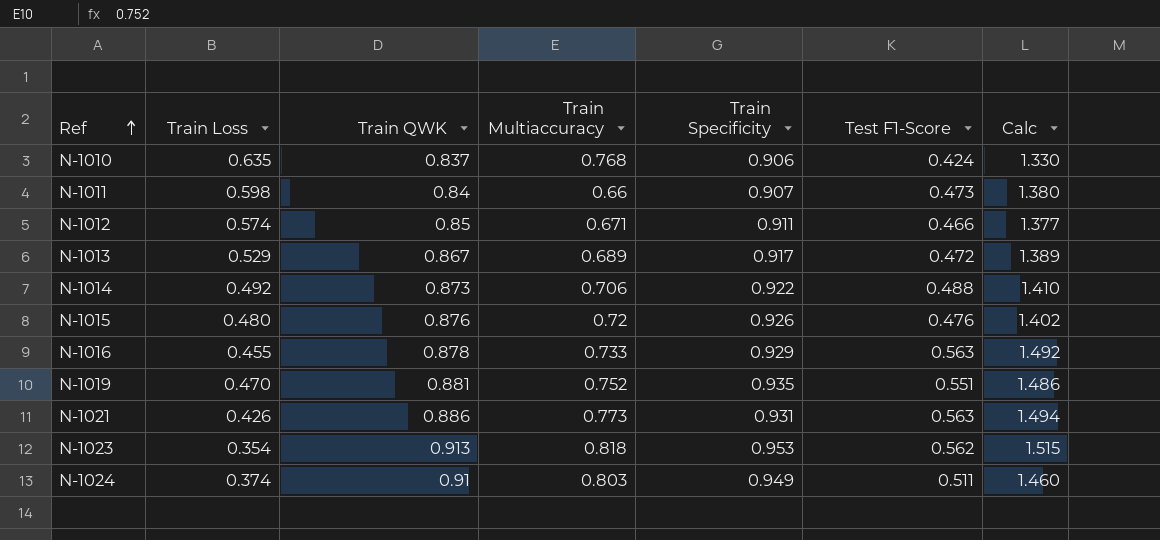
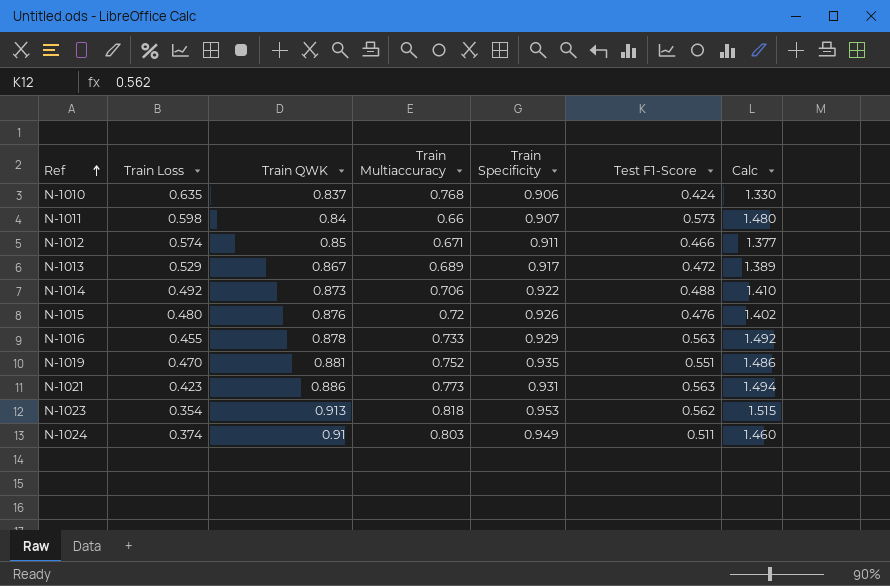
N-1011 | Test F1-Score: 0.473 -> 0.573
N-1011 | Calc: 1.380 -> 1.480
N-1021 | Train Loss: 0.426 -> 0.423

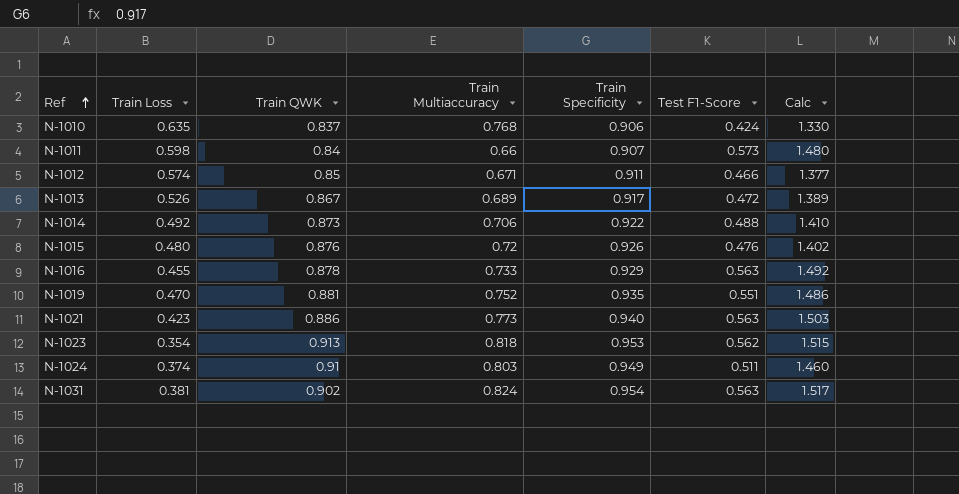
N-1013 | Train Loss: 0.529 -> 0.526
N-1021 | Train Specificity: 0.931 -> 0.940
N-1021 | Calc: 1.494 -> 1.503
row N-1031: none -> 0.381 | 0.902 | 0.824 | 0.954 | 0.563 | 1.517

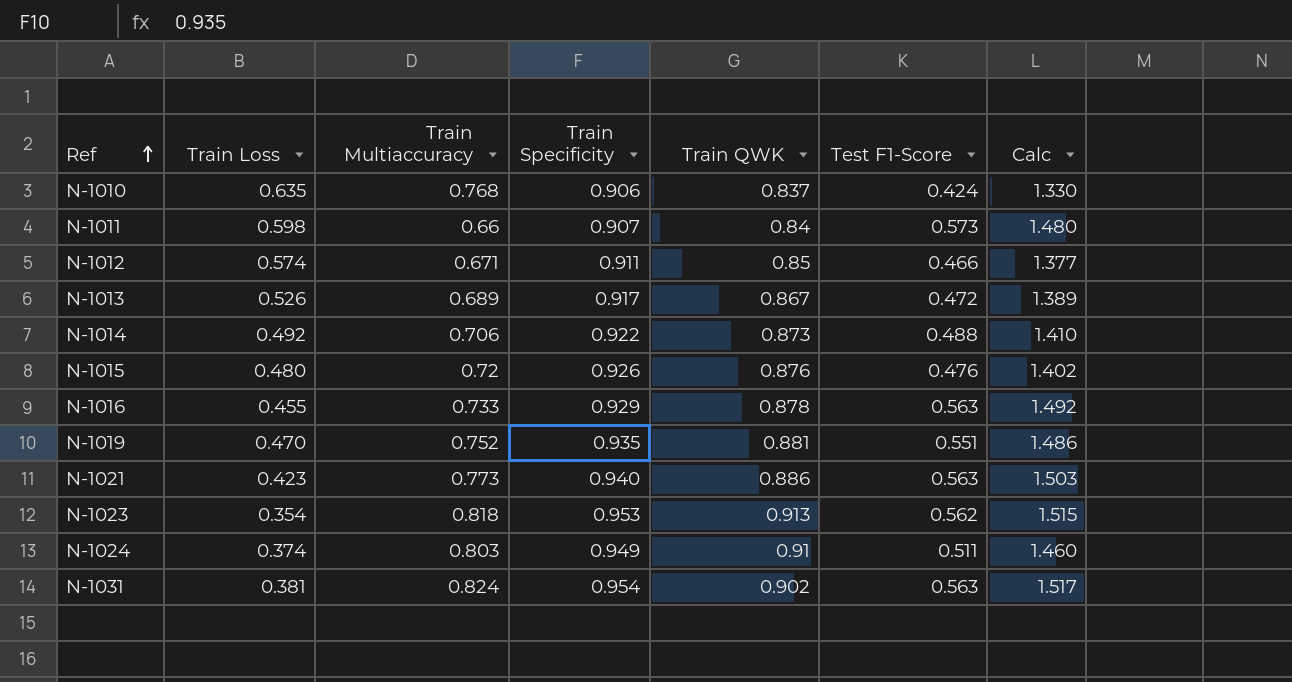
column Train QWK | position: 3 -> 5

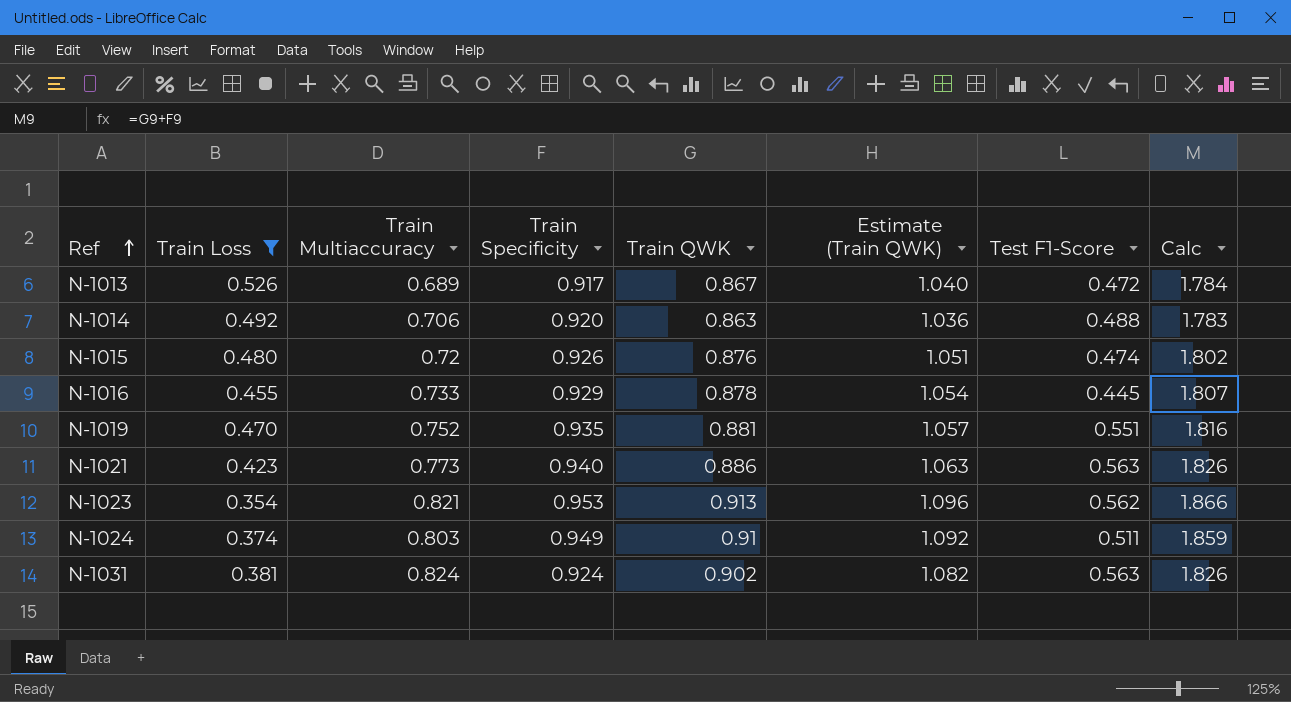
filter: none -> Train Loss <= 0.526
column Estimate (Train QWK) | formula: none -> [Train QWK] * 1.2
column Calc | formula: [Train Specificity] + [Test F1-Score] -> [Train Specificity] + [Train QWK]
N-1014 | Train Specificity: 0.922 -> 0.920
N-1014 | Train QWK: 0.873 -> 0.863
N-1015 | Test F1-Score: 0.476 -> 0.474
N-1016 | Test F1-Score: 0.563 -> 0.445
N-1023 | Train Multiaccuracy: 0.818 -> 0.821
N-1031 | Train Specificity: 0.954 -> 0.924

